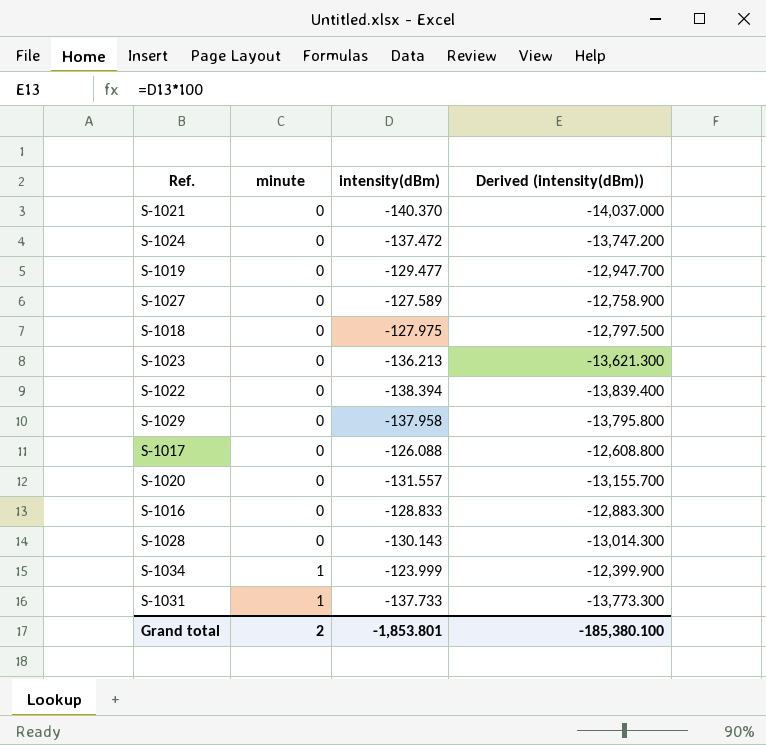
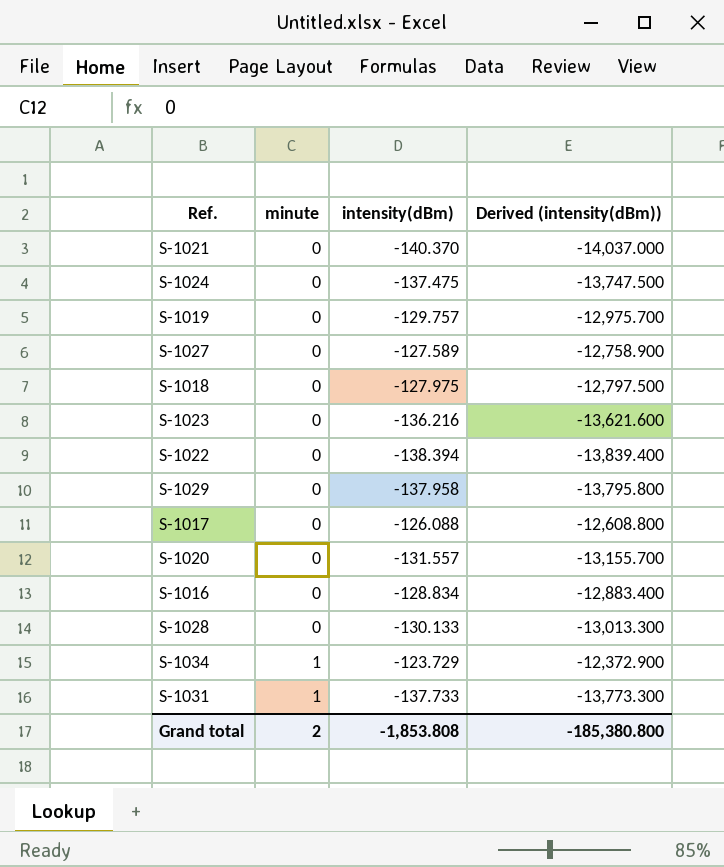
S-1024 | intensity(dBm): -137.472 -> -137.475
S-1024 | Derived (intensity(dBm)): -13,747.200 -> -13,747.500
S-1019 | intensity(dBm): -129.477 -> -129.757
S-1019 | Derived (intensity(dBm)): -12,947.700 -> -12,975.700
S-1023 | intensity(dBm): -136.213 -> -136.216
S-1023 | Derived (intensity(dBm)): -13,621.300 -> -13,621.600
S-1016 | intensity(dBm): -128.833 -> -128.834
S-1016 | Derived (intensity(dBm)): -12,883.300 -> -12,883.400
S-1028 | intensity(dBm): -130.143 -> -130.133
S-1028 | Derived (intensity(dBm)): -13,014.300 -> -13,013.300
S-1034 | intensity(dBm): -123.999 -> -123.729
S-1034 | Derived (intensity(dBm)): -12,399.900 -> -12,372.900
Grand total | intensity(dBm): -1,853.801 -> -1,853.808
Grand total | Derived (intensity(dBm)): -185,380.100 -> -185,380.800

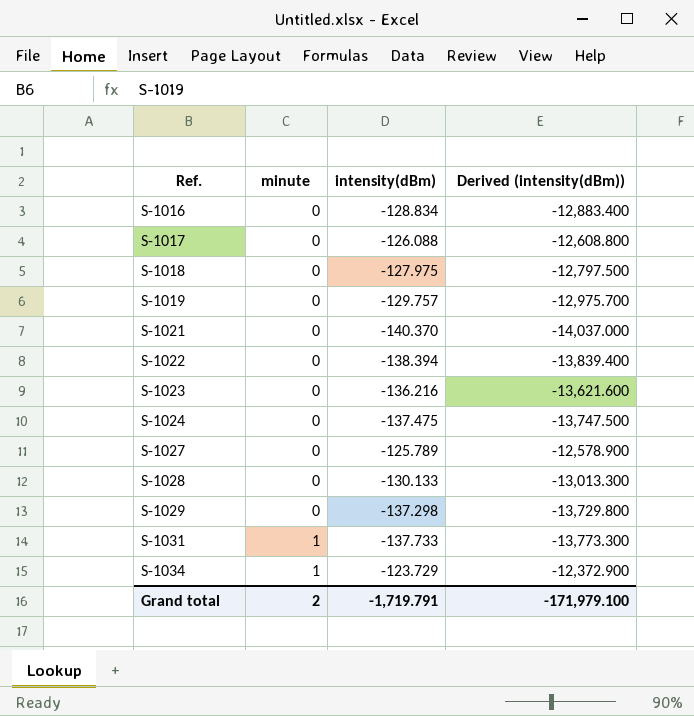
row order: minute ascending -> Ref. ascending
row S-1020: 0 | -131.557 | -13,155.700 -> none
S-1027 | intensity(dBm): -127.589 -> -125.789
S-1027 | Derived (intensity(dBm)): -12,758.900 -> -12,578.900
S-1029 | intensity(dBm): -137.958 -> -137.298
S-1029 | Derived (intensity(dBm)): -13,795.800 -> -13,729.800
Grand total | intensity(dBm): -1,853.808 -> -1,719.791
Grand total | Derived (intensity(dBm)): -185,380.800 -> -171,979.100

